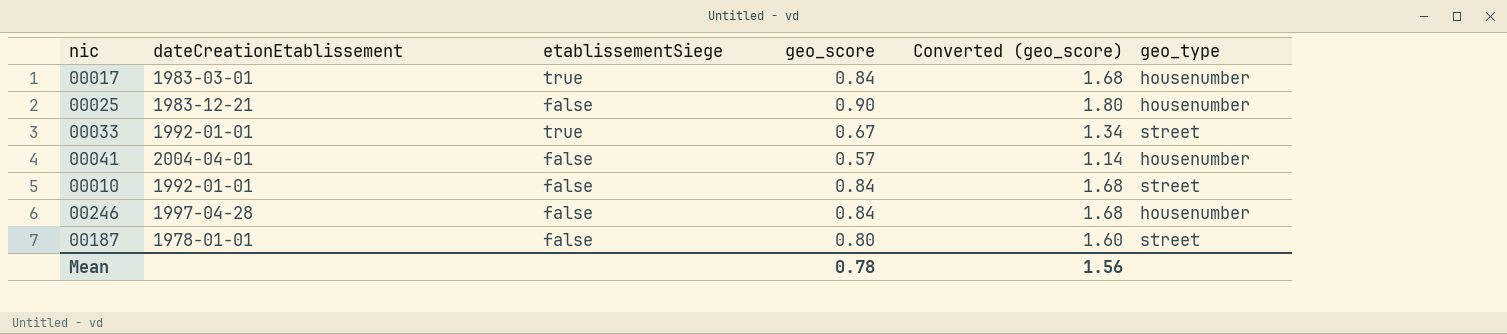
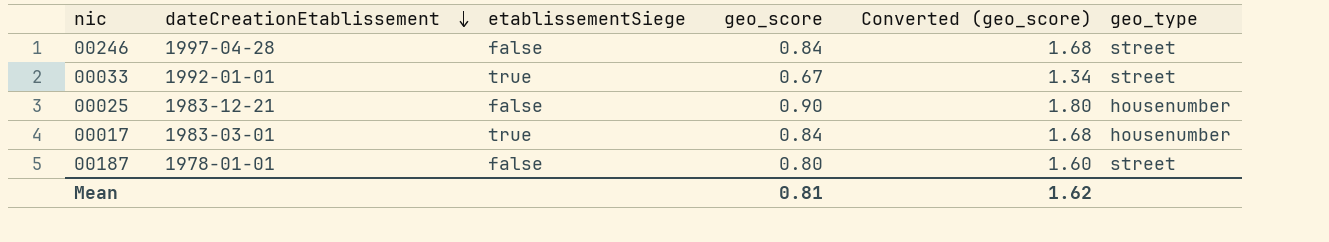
row order: none -> dateCreationEtablissement descending
row 00041: 2004-04-01 | false | 0.57 | 1.14 | housenumber -> none
row 00010: 1992-01-01 | false | 0.84 | 1.68 | street -> none
00246 | geo_type: housenumber -> street
Mean | geo_score: 0.78 -> 0.81
Mean | Converted (geo_score): 1.56 -> 1.62

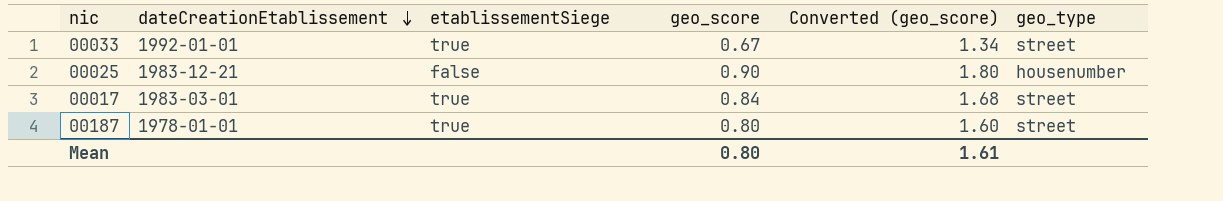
row 00246: 1997-04-28 | false | 0.84 | 1.68 | street -> none
00017 | geo_type: housenumber -> street
00187 | etablissementSiege: false -> true
Mean | geo_score: 0.81 -> 0.80
Mean | Converted (geo_score): 1.62 -> 1.61

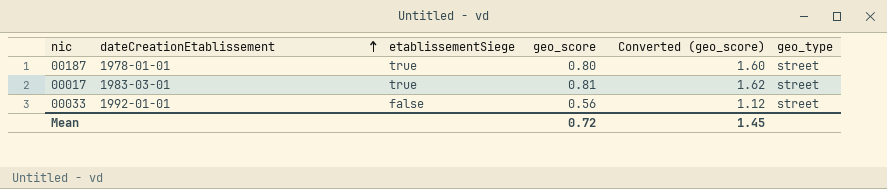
row order: dateCreationEtablissement descending -> dateCreationEtablissement ascending
row 00025: 1983-12-21 | false | 0.90 | 1.80 | housenumber -> none
00017 | geo_score: 0.84 -> 0.81
00017 | Converted (geo_score): 1.68 -> 1.62
00033 | etablissementSiege: true -> false
00033 | geo_score: 0.67 -> 0.56
00033 | Converted (geo_score): 1.34 -> 1.12
Mean | geo_score: 0.80 -> 0.72
Mean | Converted (geo_score): 1.61 -> 1.45

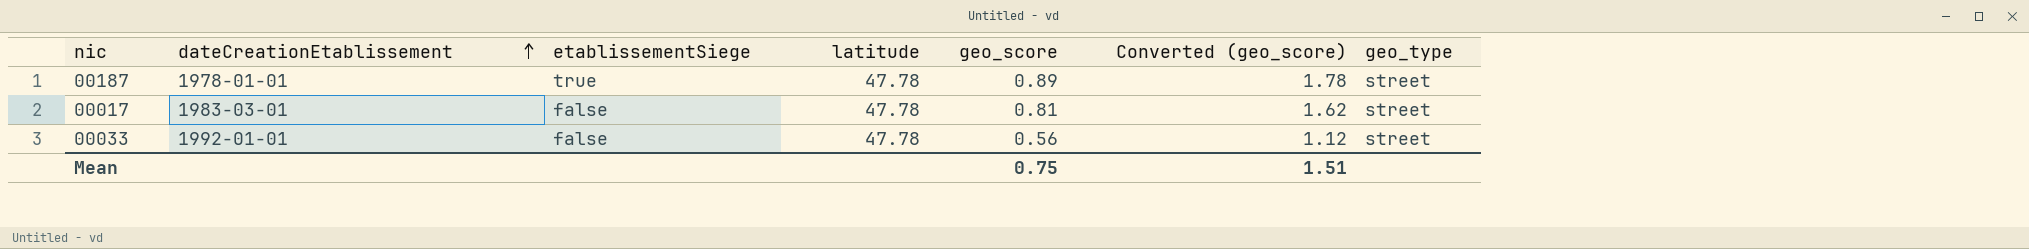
column latitude | position: none -> 4
00187 | geo_score: 0.80 -> 0.89
00187 | Converted (geo_score): 1.60 -> 1.78
00017 | etablissementSiege: true -> false
Mean | geo_score: 0.72 -> 0.75
Mean | Converted (geo_score): 1.45 -> 1.51

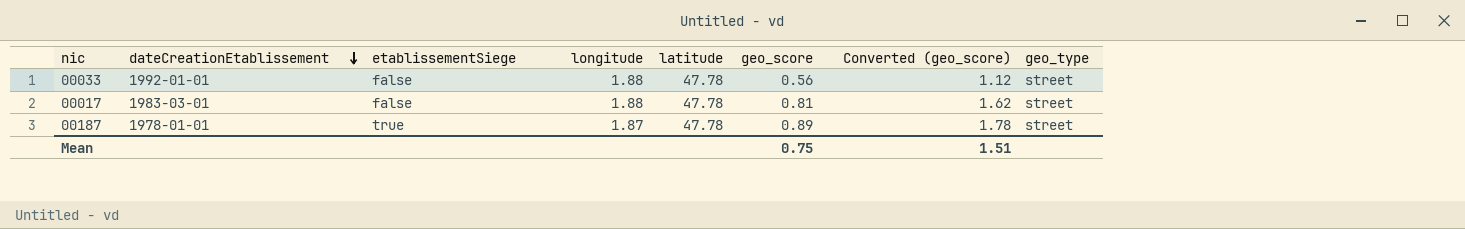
row order: dateCreationEtablissement ascending -> dateCreationEtablissement descending
column longitude | position: none -> 4

